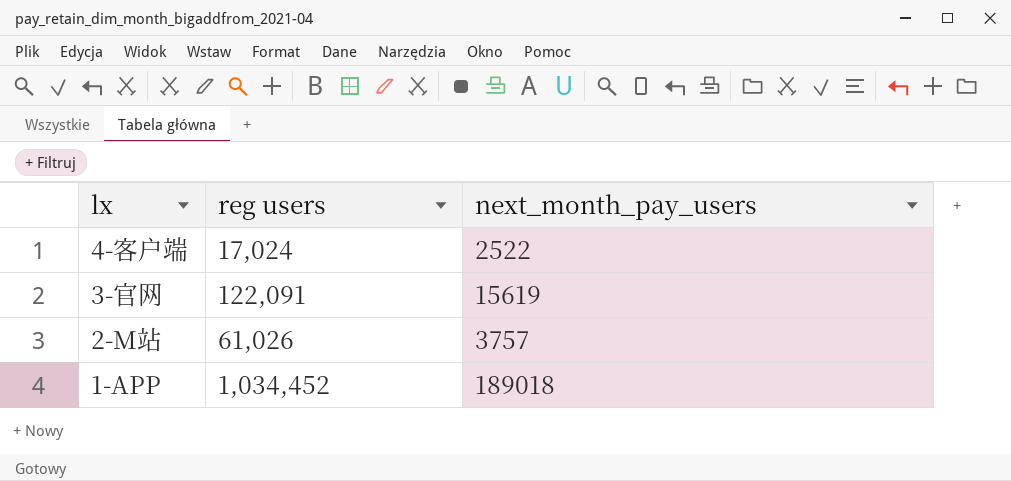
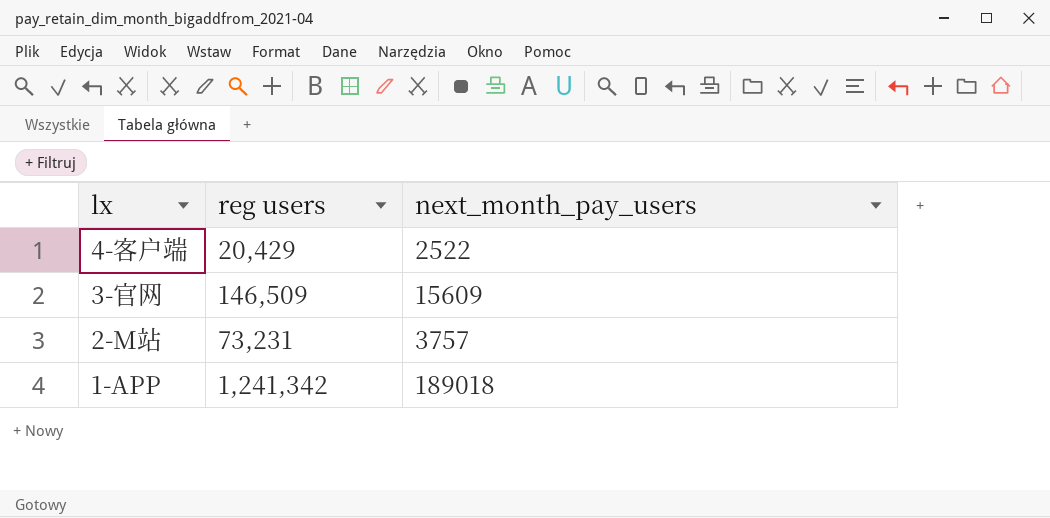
4-客户端 | reg users: 17,024 -> 20,429
3-官网 | reg users: 122,091 -> 146,509
3-官网 | next_month_pay_users: 15619 -> 15609
2-M站 | reg users: 61,026 -> 73,231
1-APP | reg users: 1,034,452 -> 1,241,342

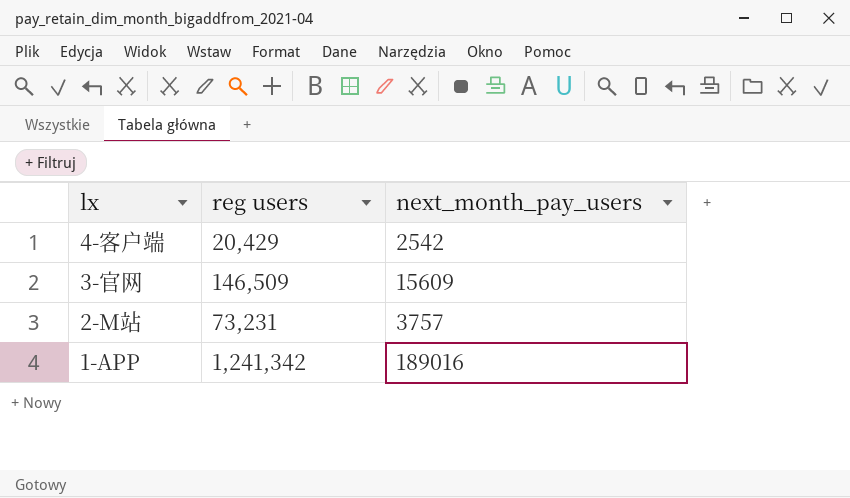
4-客户端 | next_month_pay_users: 2522 -> 2542
1-APP | next_month_pay_users: 189018 -> 189016

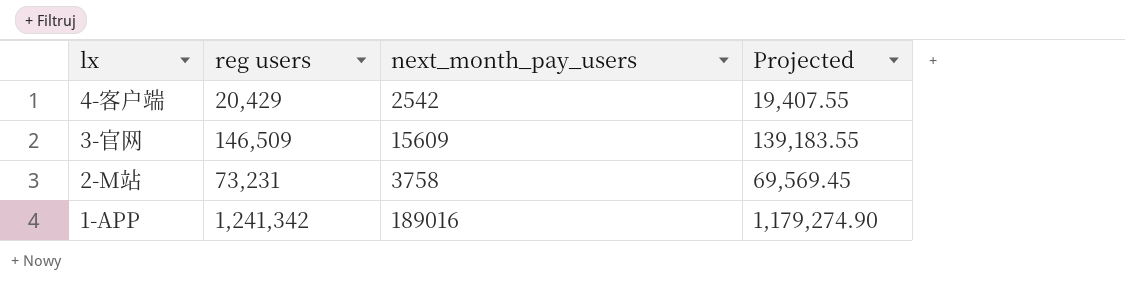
column Projected | formula: none -> [reg users] * 0.95
2-M站 | next_month_pay_users: 3757 -> 3758

